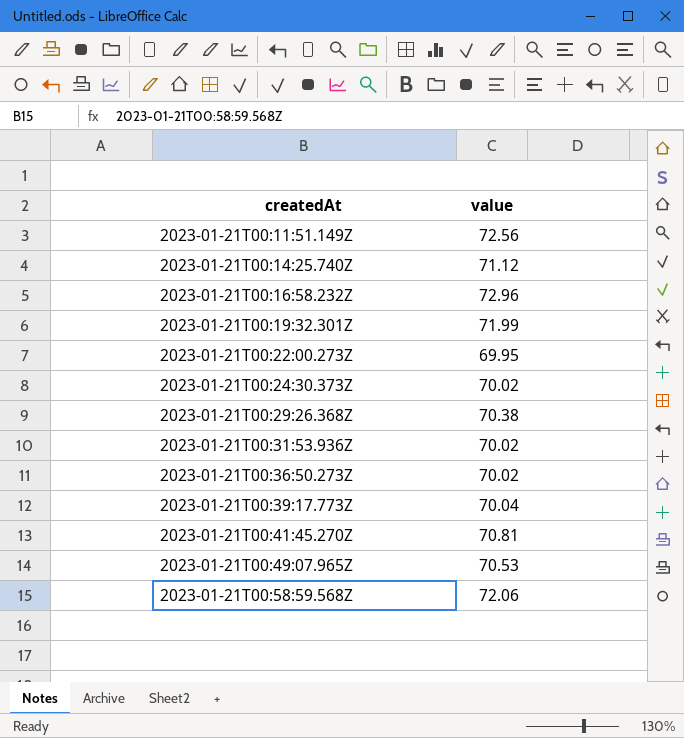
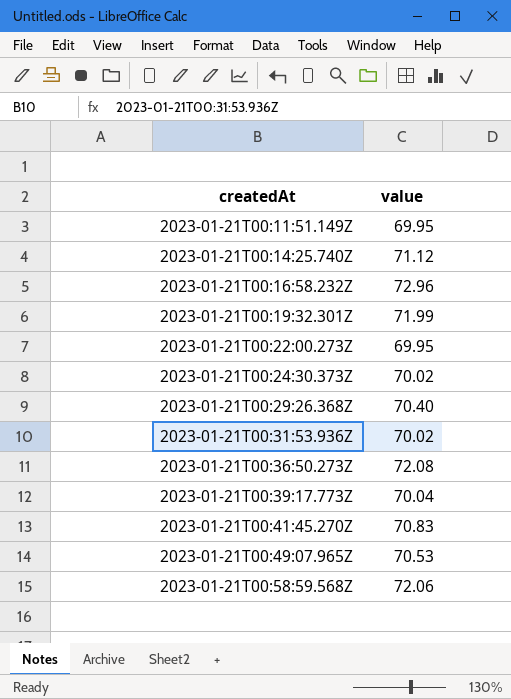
2023-01-21T00:11:51.149Z | value: 72.56 -> 69.95
2023-01-21T00:29:26.368Z | value: 70.38 -> 70.40
2023-01-21T00:36:50.273Z | value: 70.02 -> 72.08
2023-01-21T00:41:45.270Z | value: 70.81 -> 70.83

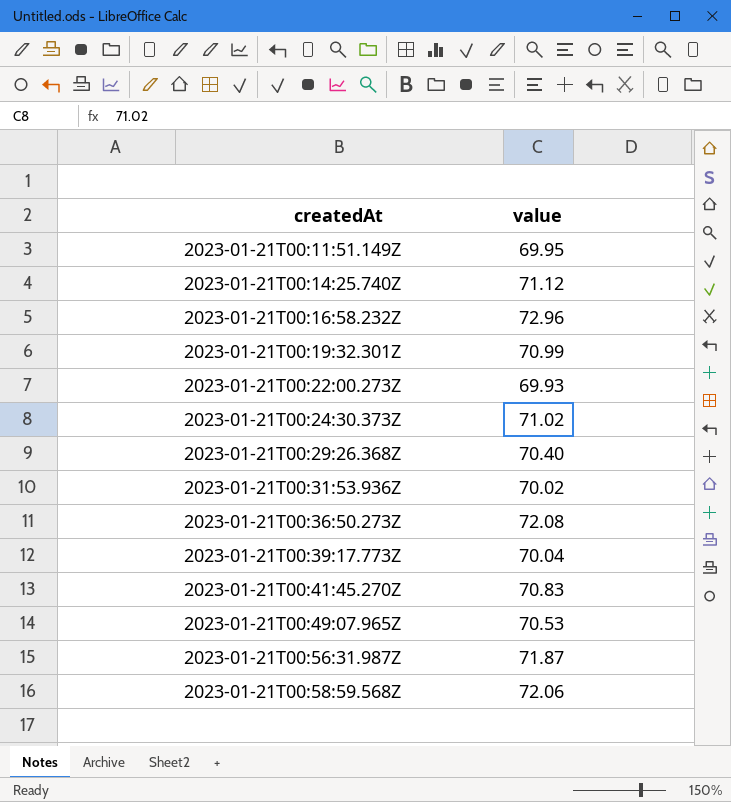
2023-01-21T00:19:32.301Z | value: 71.99 -> 70.99
2023-01-21T00:22:00.273Z | value: 69.95 -> 69.93
2023-01-21T00:24:30.373Z | value: 70.02 -> 71.02
row 2023-01-21T00:56:31.987Z: none -> 71.87

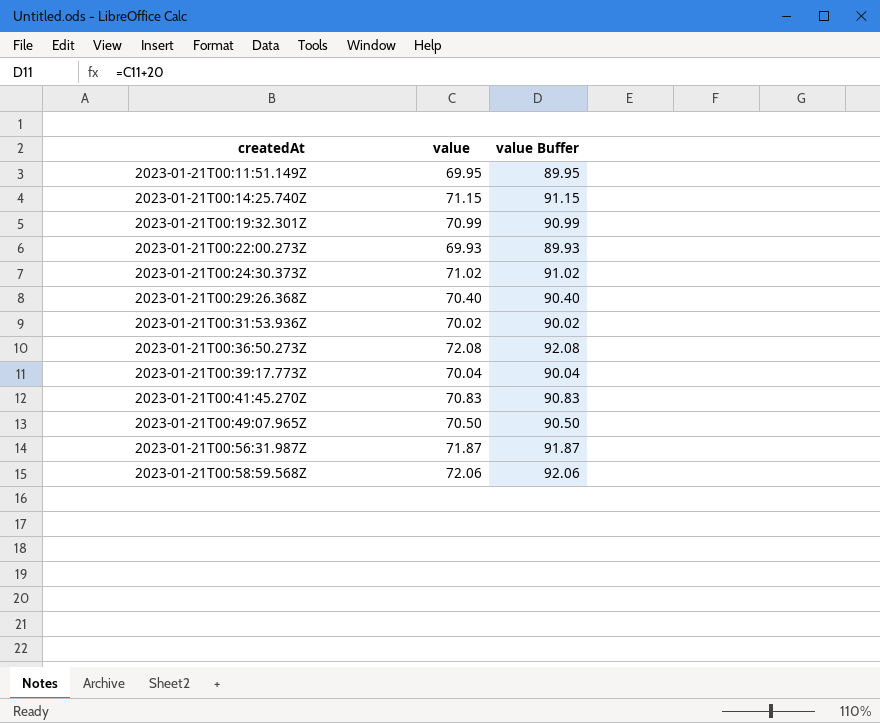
column value Buffer | formula: none -> [value] + 20
row 2023-01-21T00:16:58.232Z: 72.96 -> none
2023-01-21T00:14:25.740Z | value: 71.12 -> 71.15
2023-01-21T00:49:07.965Z | value: 70.53 -> 70.50

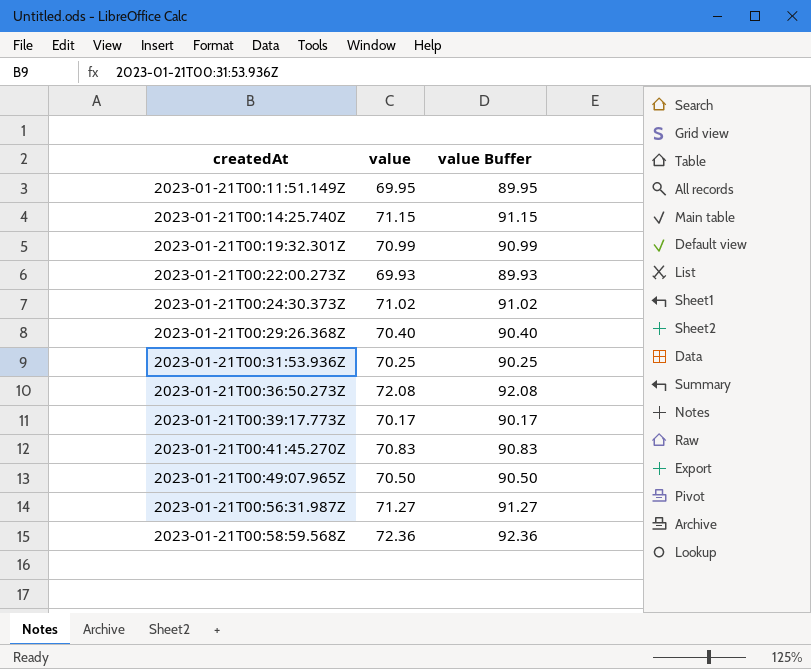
2023-01-21T00:31:53.936Z | value: 70.02 -> 70.25
2023-01-21T00:31:53.936Z | value Buffer: 90.02 -> 90.25
2023-01-21T00:39:17.773Z | value: 70.04 -> 70.17
2023-01-21T00:39:17.773Z | value Buffer: 90.04 -> 90.17
2023-01-21T00:56:31.987Z | value: 71.87 -> 71.27
2023-01-21T00:56:31.987Z | value Buffer: 91.87 -> 91.27
2023-01-21T00:58:59.568Z | value: 72.06 -> 72.36
2023-01-21T00:58:59.568Z | value Buffer: 92.06 -> 92.36

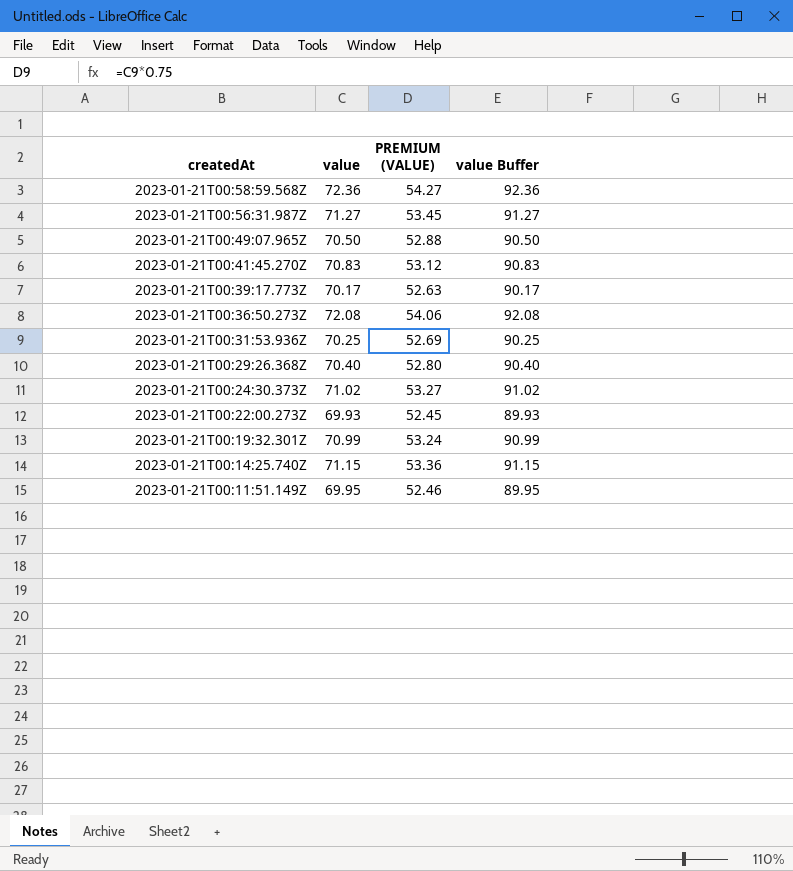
row order: createdAt ascending -> createdAt descending
column PREMIUM (VALUE) | formula: none -> [value] * 0.75

